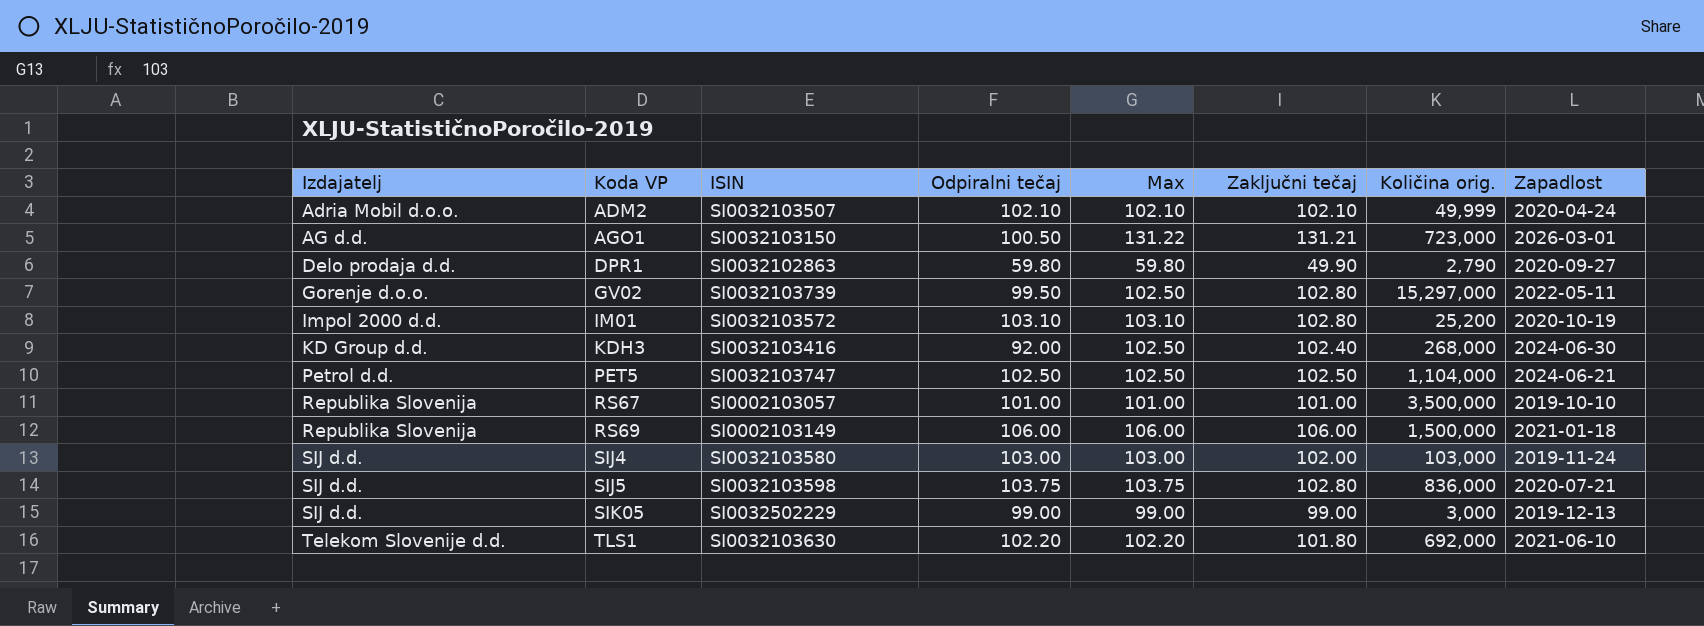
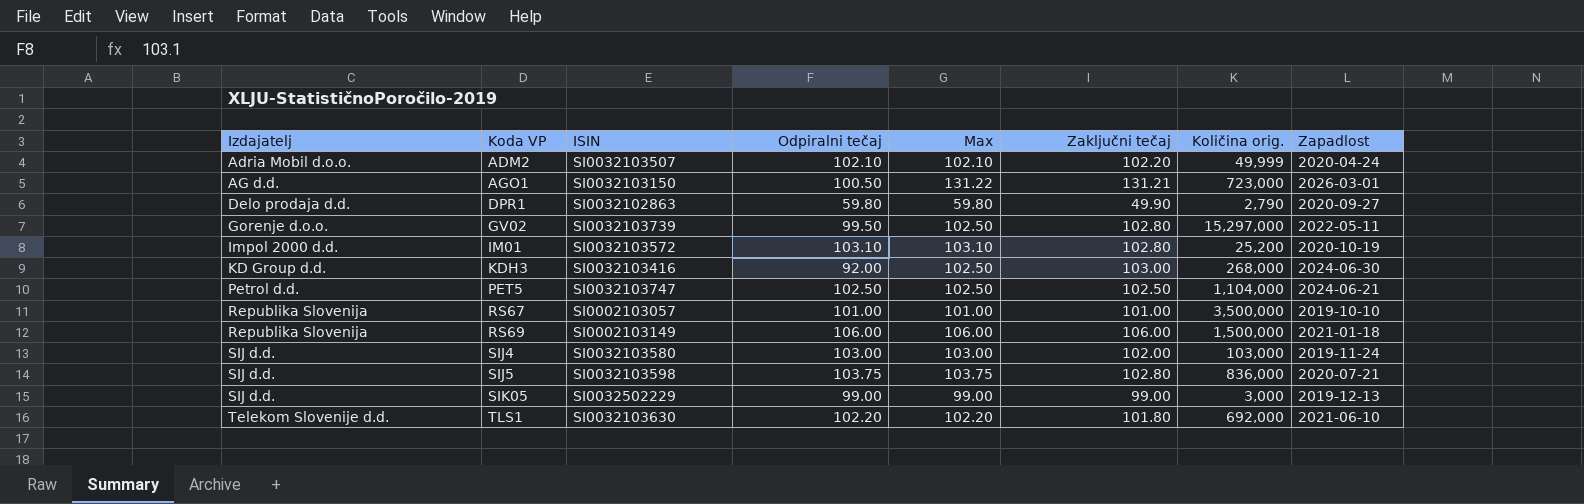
ADM2 | Zaključni tečaj: 102.10 -> 102.20
KDH3 | Zaključni tečaj: 102.40 -> 103.00

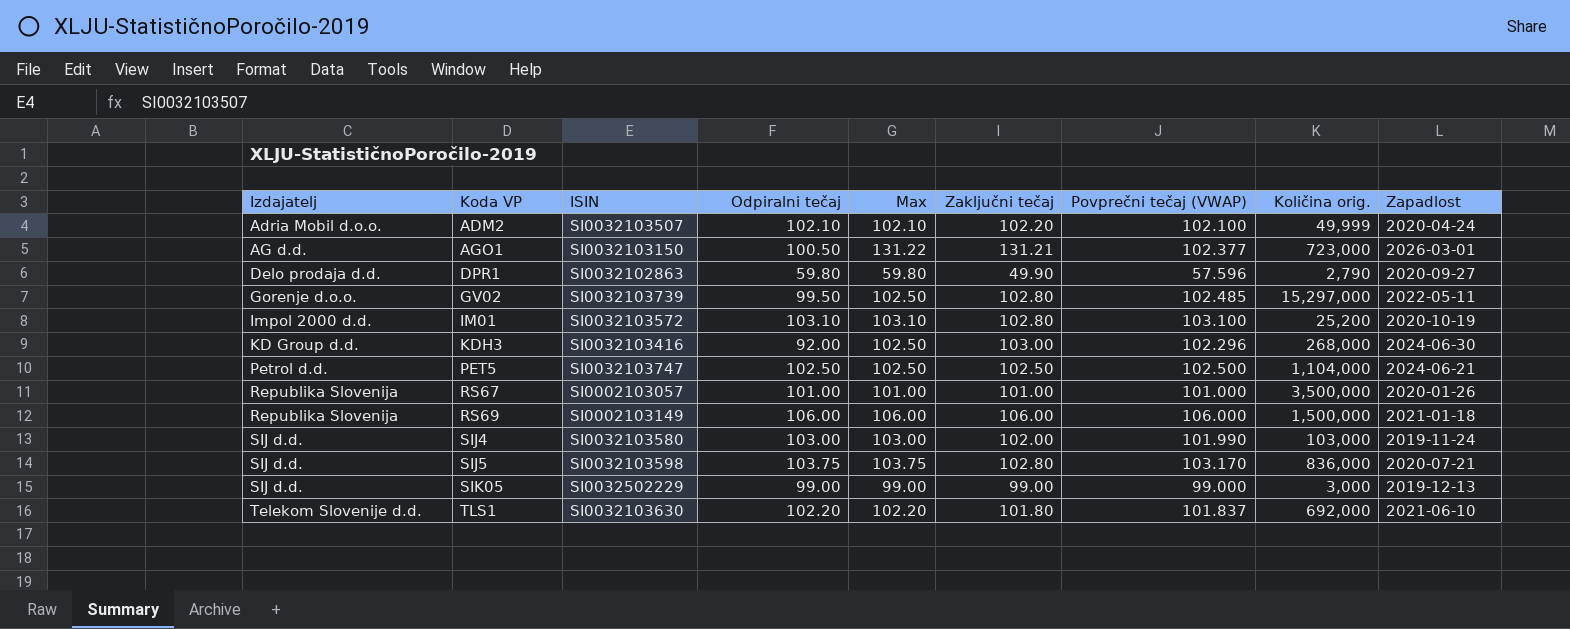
column Povprečni tečaj (VWAP) | position: none -> 7
RS67 | Zapadlost: 2019-10-10 -> 2020-01-26

